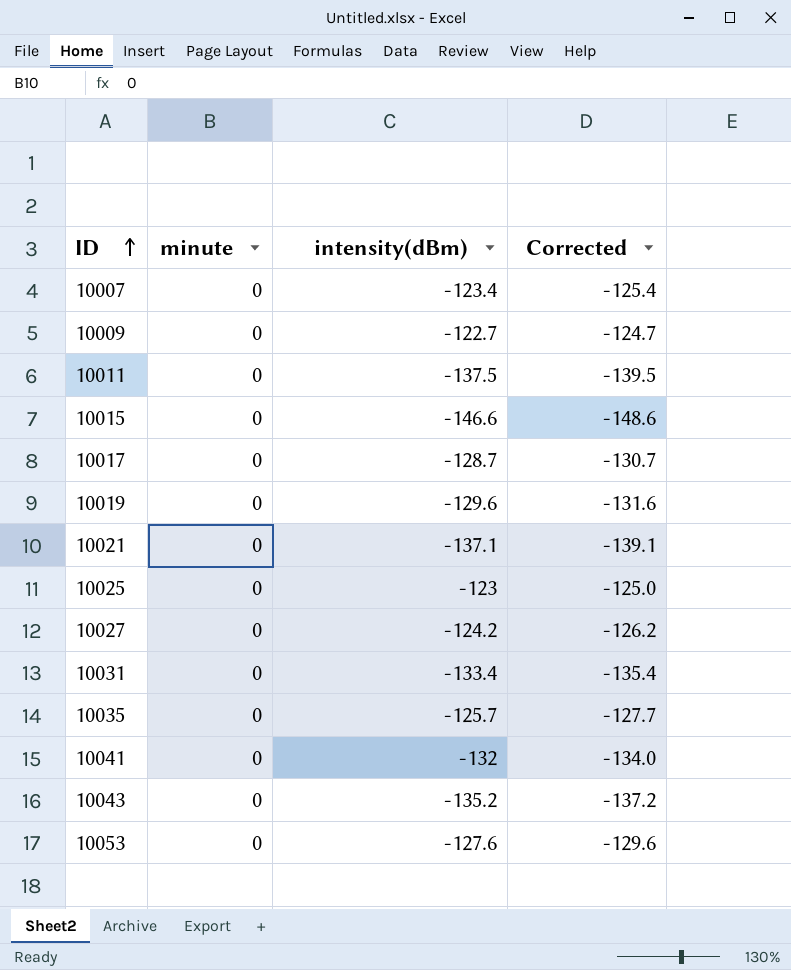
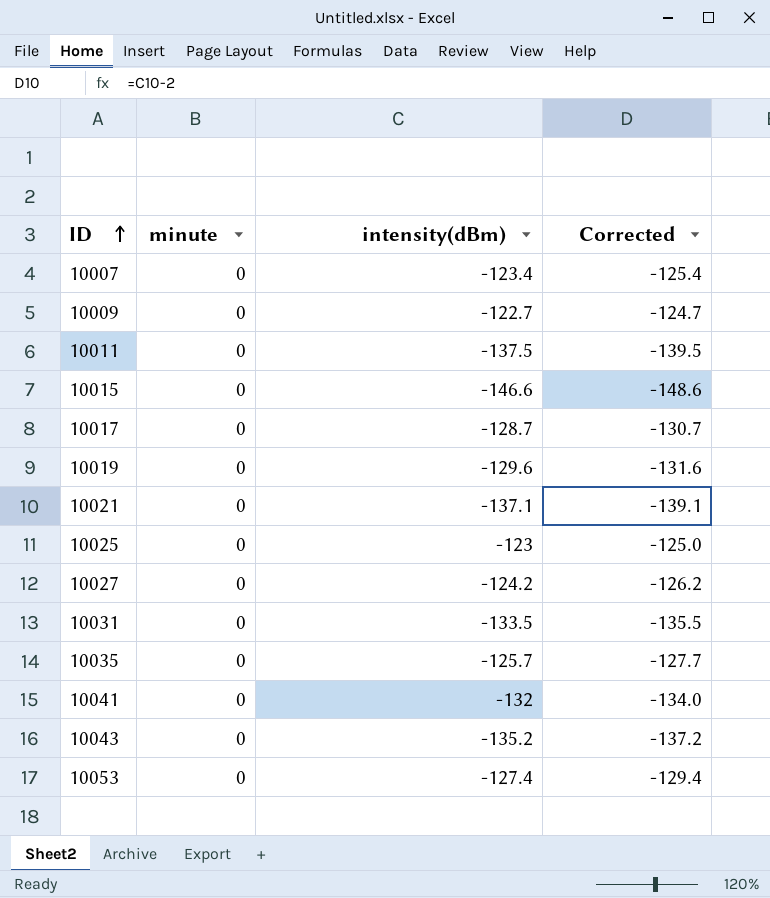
10031 | intensity(dBm): -133.4 -> -133.5
10031 | Corrected: -135.4 -> -135.5
10053 | intensity(dBm): -127.6 -> -127.4
10053 | Corrected: -129.6 -> -129.4

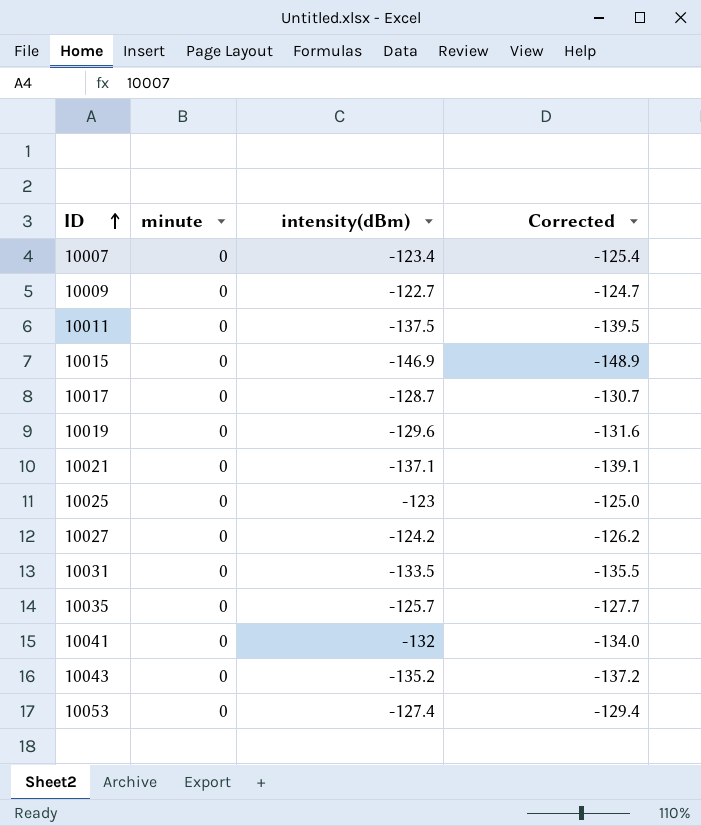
10015 | intensity(dBm): -146.6 -> -146.9
10015 | Corrected: -148.6 -> -148.9

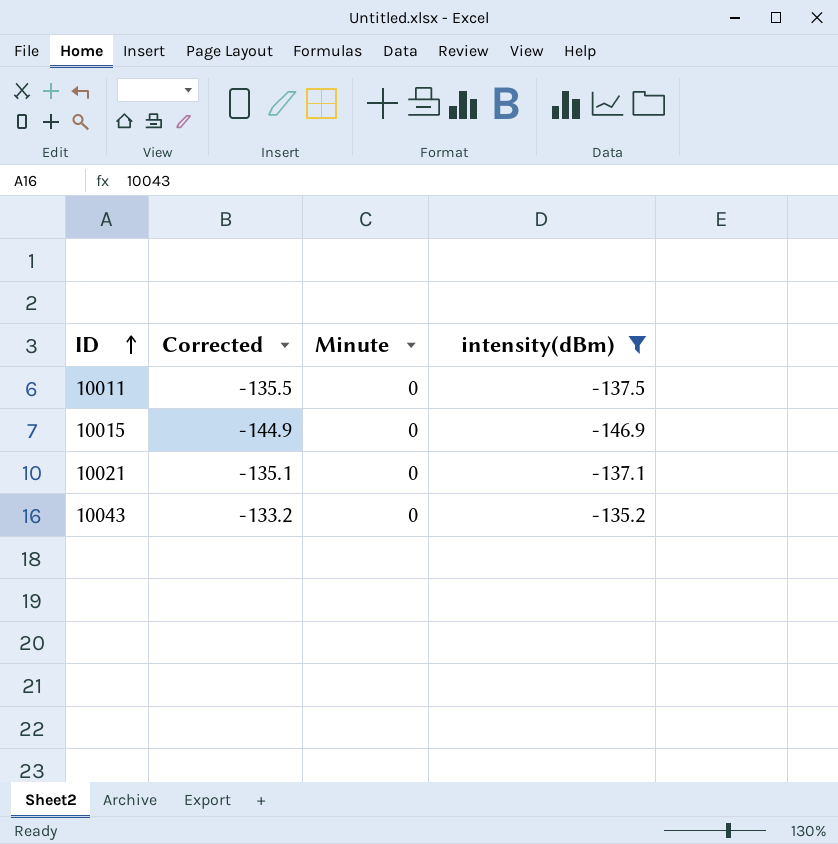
filter: none -> intensity(dBm) <= -135.2
column Corrected | formula: [intensity(dBm)] - 2 -> [intensity(dBm)] + 2
column Corrected | position: 4 -> 2
column name: minute -> Minute

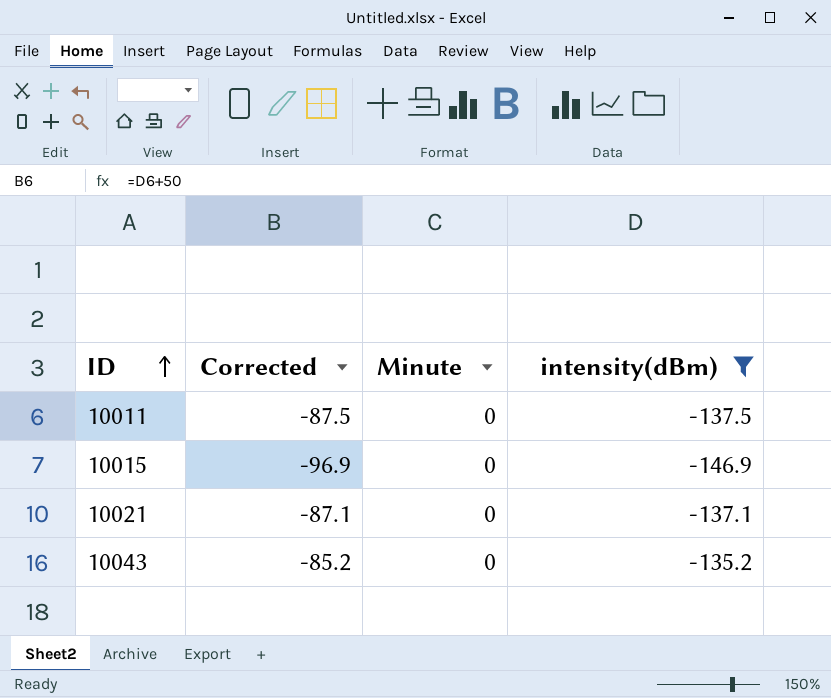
column Corrected | formula: [intensity(dBm)] + 2 -> [intensity(dBm)] + 50

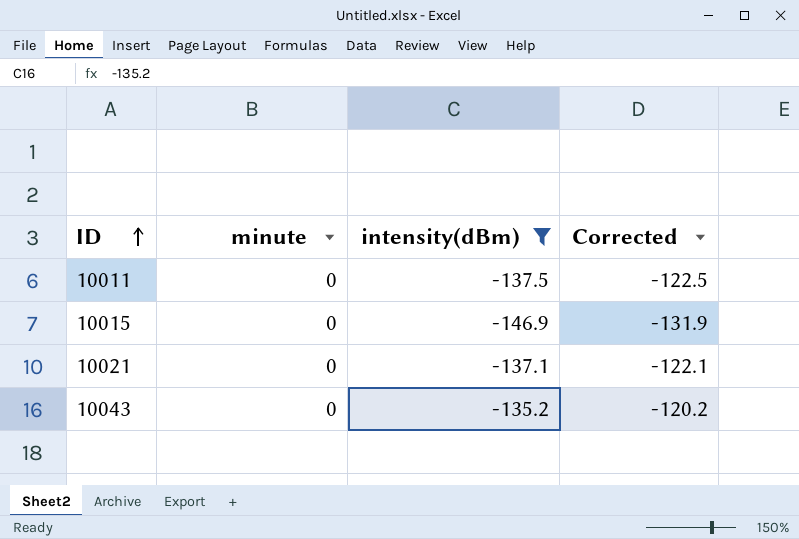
column name: Minute -> minute
column Corrected | formula: [intensity(dBm)] + 50 -> [intensity(dBm)] + 15
column Corrected | position: 2 -> 4

